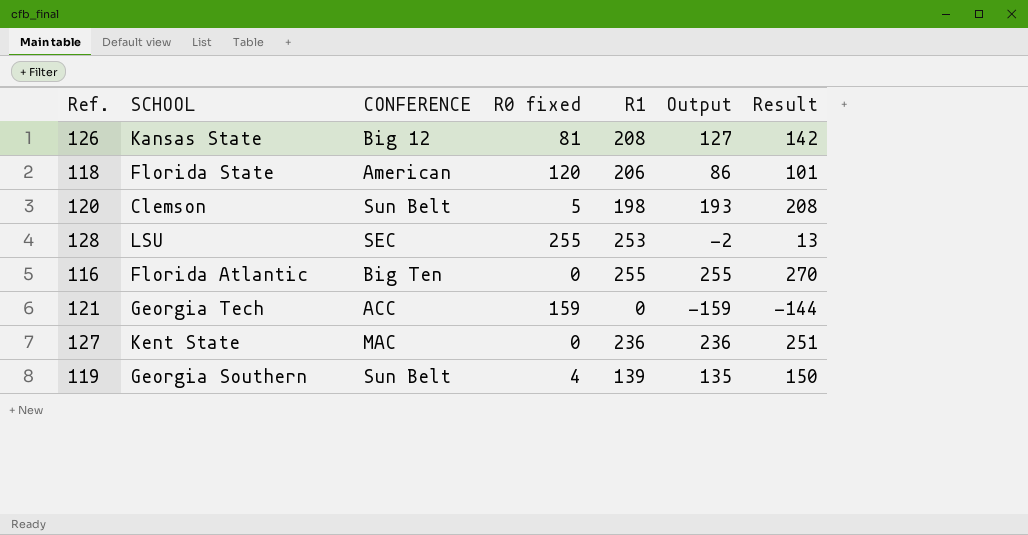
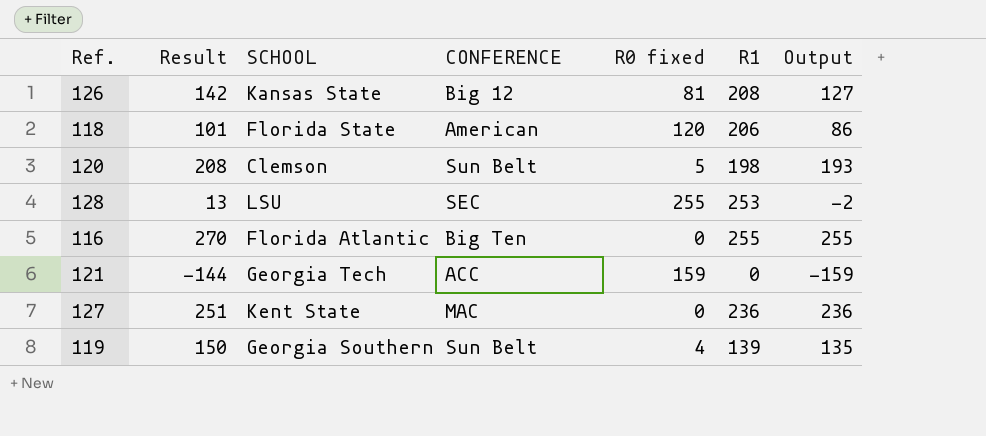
column Result | position: 7 -> 2

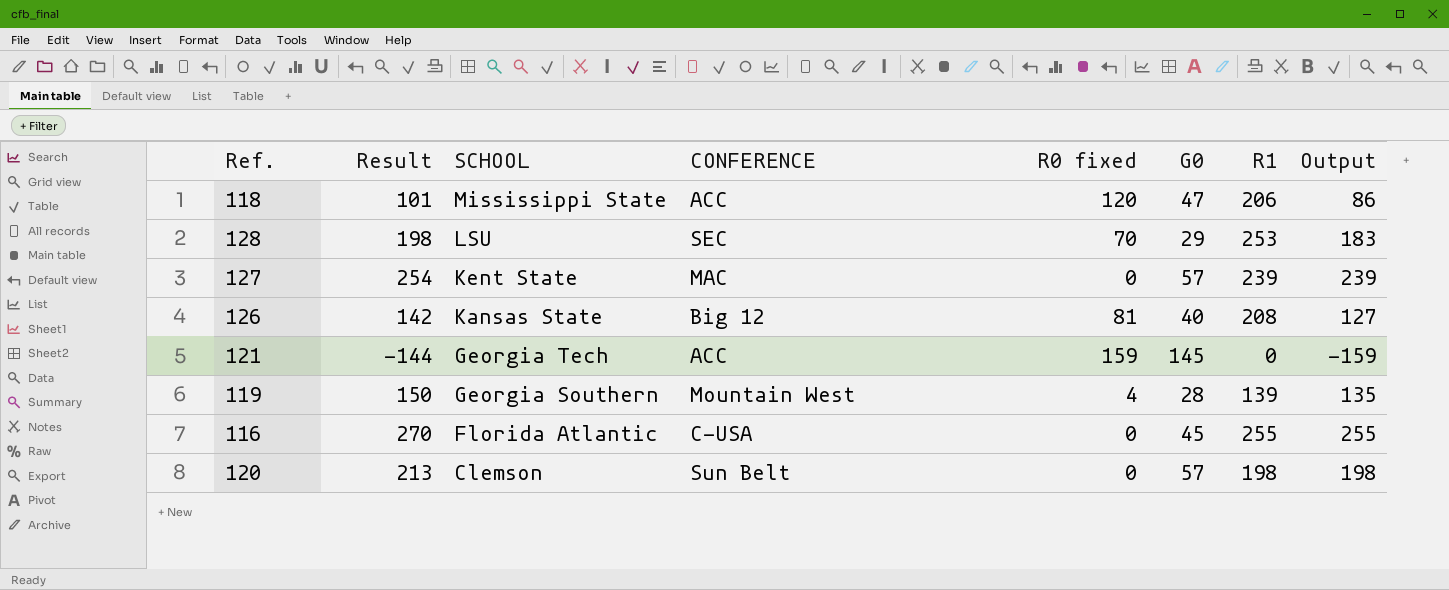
row order: none -> SCHOOL descending
column G0 | position: none -> 6
118 | SCHOOL: Florida State -> Mississippi State
118 | CONFERENCE: American -> ACC
128 | Result: 13 -> 198
128 | R0 fixed: 255 -> 70
128 | Output: -2 -> 183
127 | Result: 251 -> 254
127 | R1: 236 -> 239
127 | Output: 236 -> 239
119 | CONFERENCE: Sun Belt -> Mountain West
116 | CONFERENCE: Big Ten -> C-USA
120 | Result: 208 -> 213
120 | R0 fixed: 5 -> 0
120 | Output: 193 -> 198

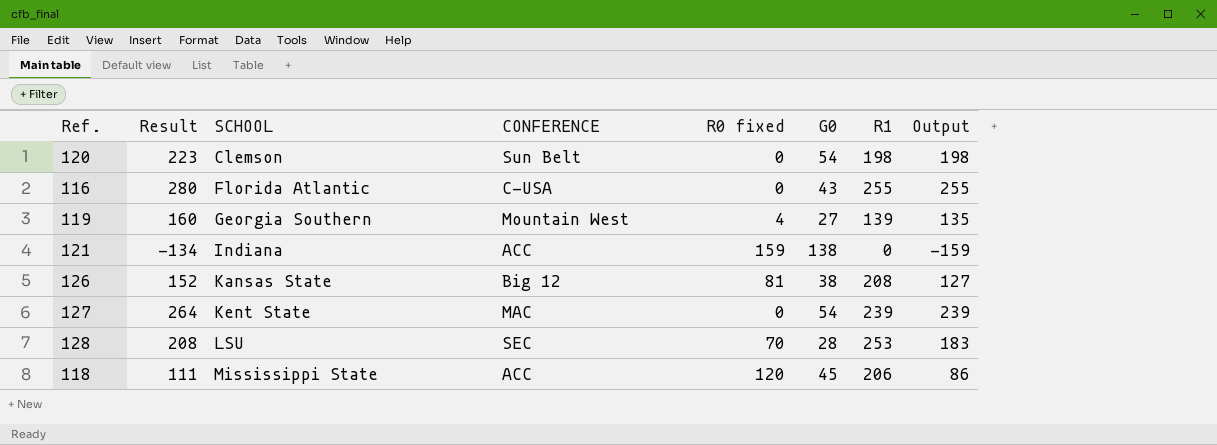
row order: SCHOOL descending -> SCHOOL ascending
column Result | formula: [Output] + 15 -> [Output] + 25
120 | G0: 57 -> 54
116 | G0: 45 -> 43
119 | G0: 28 -> 27
121 | SCHOOL: Georgia Tech -> Indiana
121 | G0: 145 -> 138
126 | G0: 40 -> 38
127 | G0: 57 -> 54
128 | G0: 29 -> 28
118 | G0: 47 -> 45

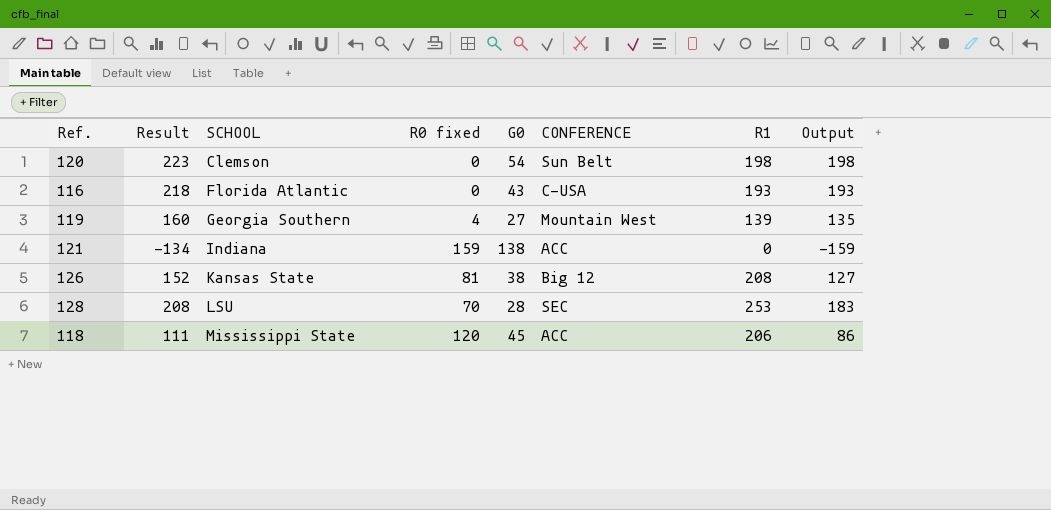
column CONFERENCE | position: 4 -> 6
row 127: 264 | Kent State | MAC | 0 | 54 | 239 | 239 -> none
116 | Result: 280 -> 218
116 | R1: 255 -> 193
116 | Output: 255 -> 193

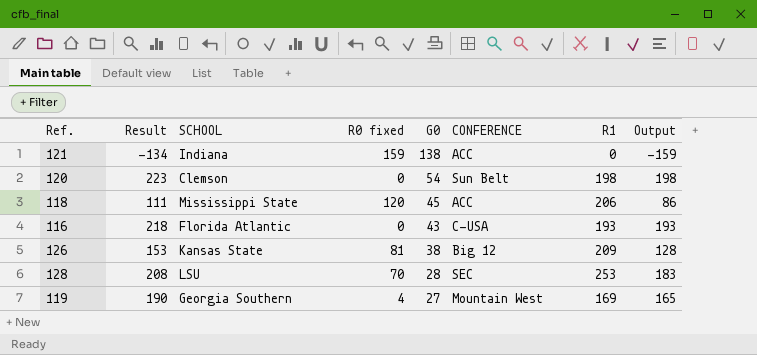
row order: SCHOOL ascending -> G0 descending
126 | Result: 152 -> 153
126 | R1: 208 -> 209
126 | Output: 127 -> 128
119 | Result: 160 -> 190
119 | R1: 139 -> 169
119 | Output: 135 -> 165

